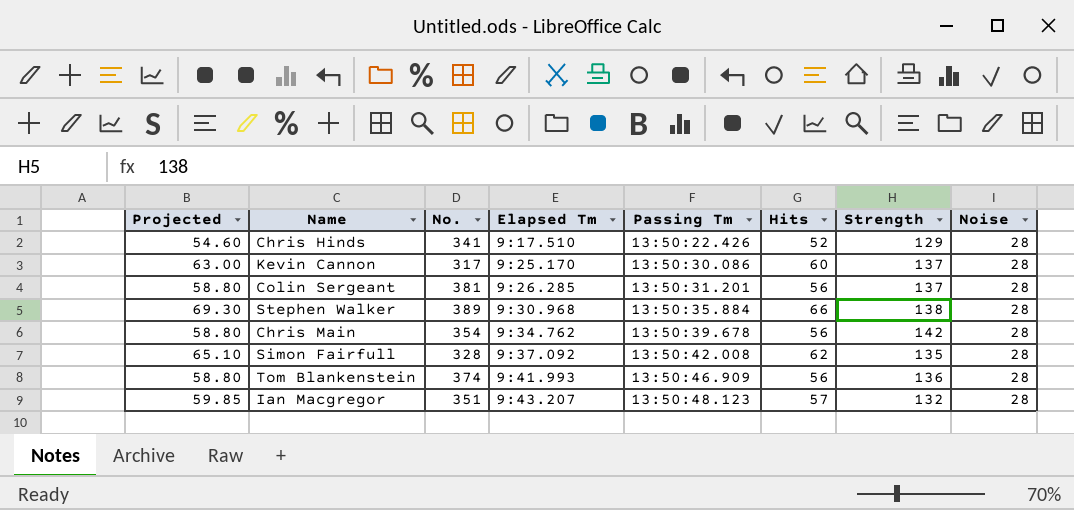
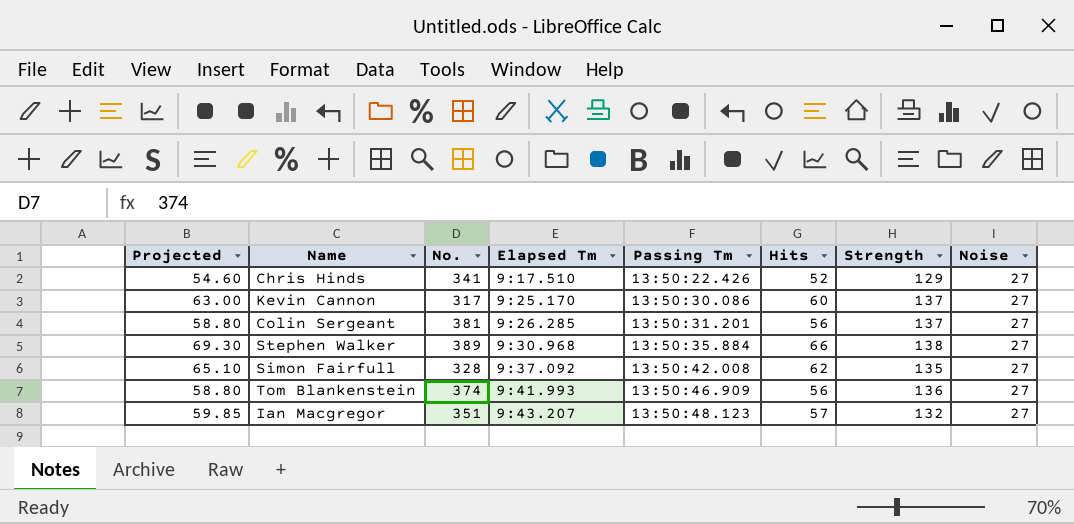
row Chris Main: 58.80 | 354 | 9:34.762 | 13:50:39.678 | 56 | 142 | 28 -> none
Chris Hinds | Noise: 28 -> 27
Kevin Cannon | Noise: 28 -> 27
Colin Sergeant | Noise: 28 -> 27
Stephen Walker | Noise: 28 -> 27
Simon Fairfull | Noise: 28 -> 27
Tom Blankenstein | Noise: 28 -> 27
Ian Macgregor | Noise: 28 -> 27

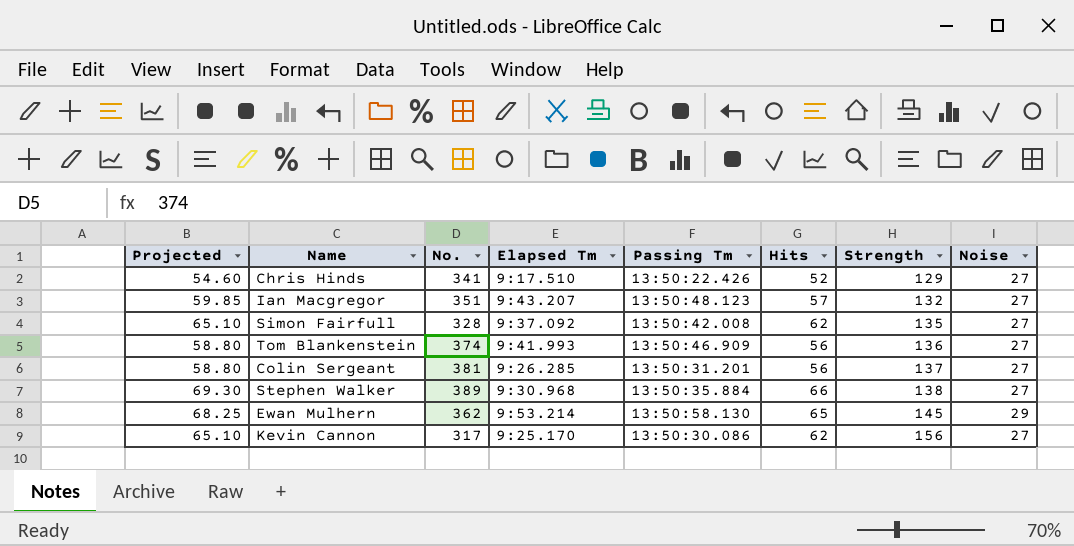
row order: Elapsed Tm ascending -> Strength ascending
row Ewan Mulhern: none -> 68.25 | 362 | 9:53.214 | 13:50:58.130 | 65 | 145 | 29
Kevin Cannon | Projected: 63.00 -> 65.10
Kevin Cannon | Hits: 60 -> 62
Kevin Cannon | Strength: 137 -> 156

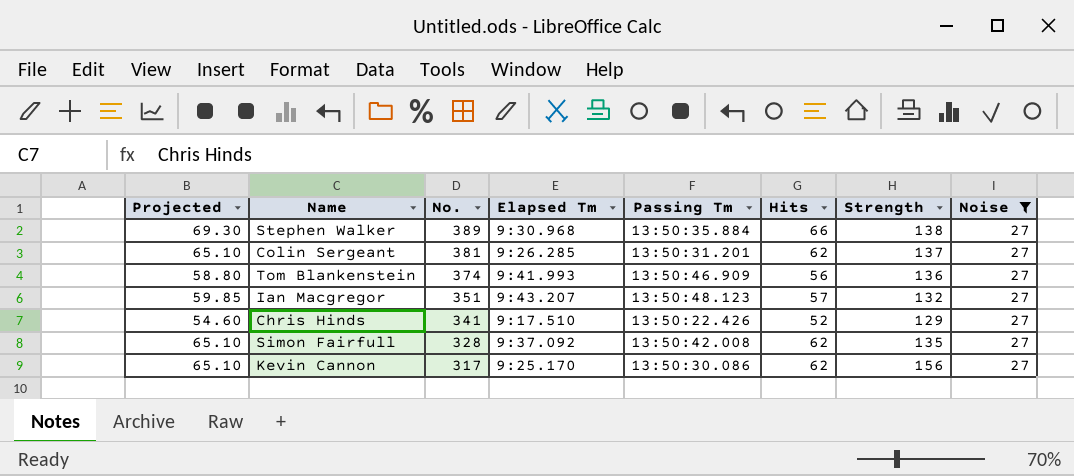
filter: none -> Noise = 27
row order: Strength ascending -> No. descending
Colin Sergeant | Projected: 58.80 -> 65.10
Colin Sergeant | Hits: 56 -> 62

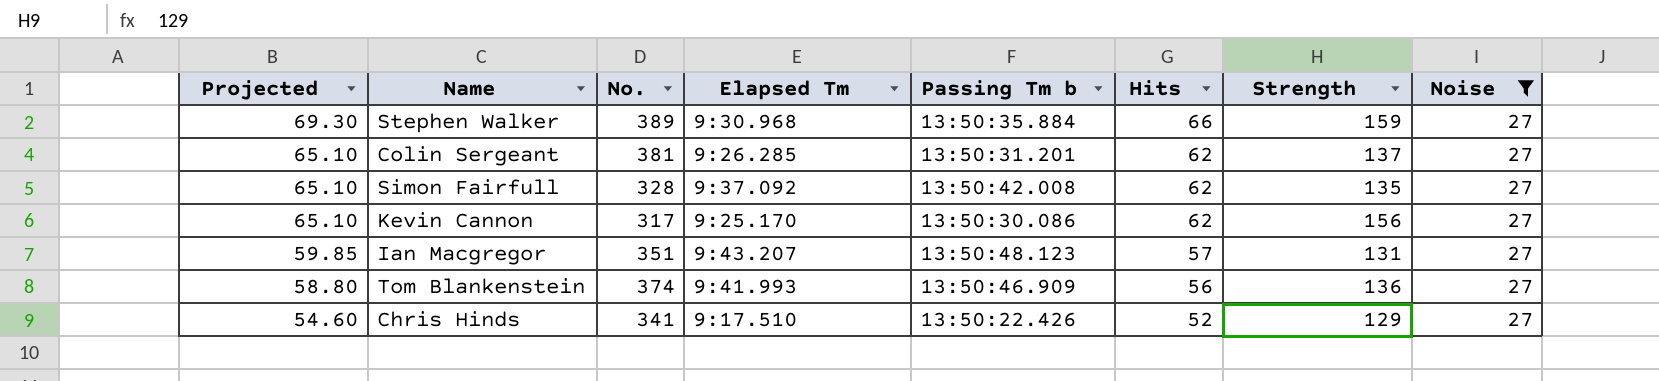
row order: No. descending -> Projected descending
column name: Passing Tm -> Passing Tm b
Stephen Walker | Strength: 138 -> 159
Ian Macgregor | Strength: 132 -> 131

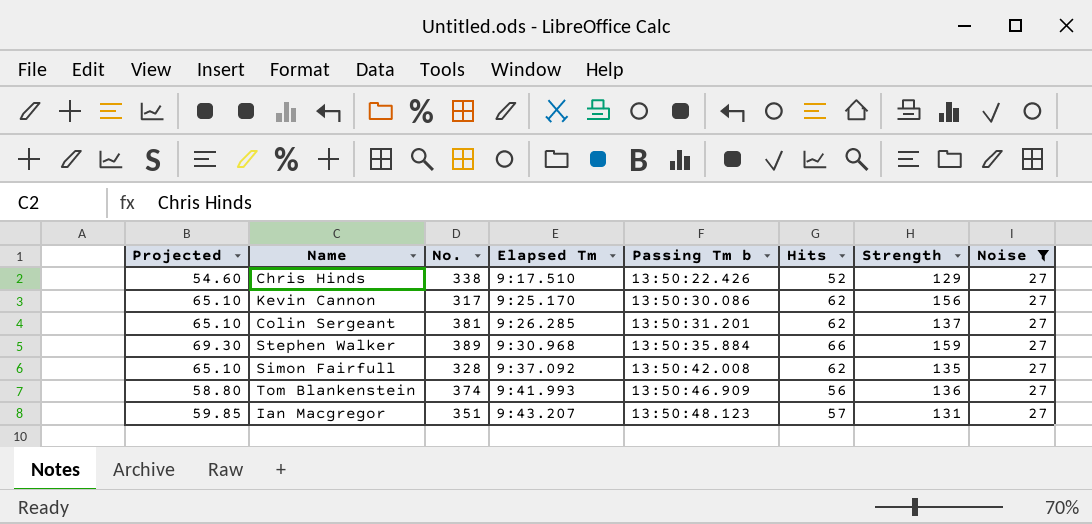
row order: Projected descending -> Elapsed Tm ascending
Chris Hinds | No.: 341 -> 338

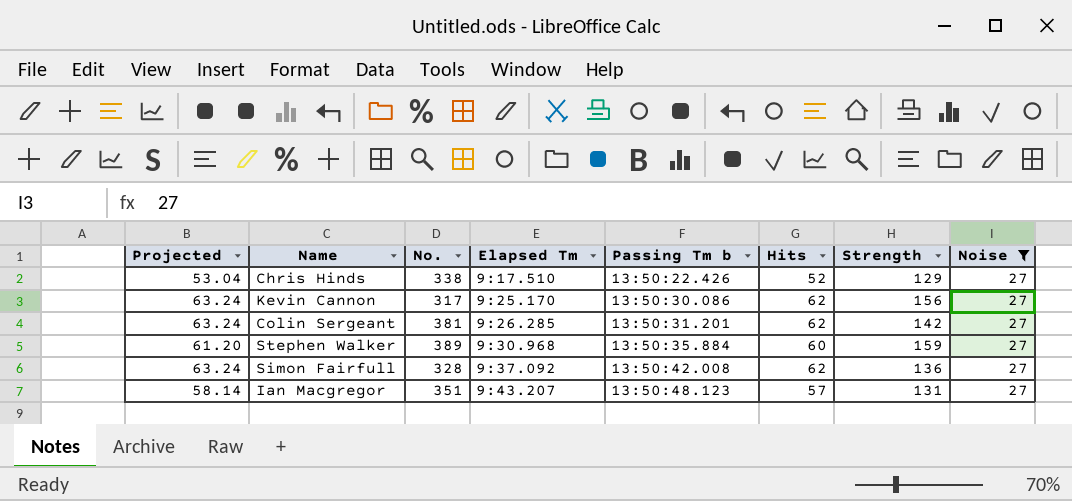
column Projected | formula: [Hits] * 1.05 -> [Hits] * 1.02
row Tom Blankenstein: 58.80 | 374 | 9:41.993 | 13:50:46.909 | 56 | 136 | 27 -> none
Colin Sergeant | Strength: 137 -> 142
Stephen Walker | Hits: 66 -> 60
Simon Fairfull | Strength: 135 -> 136

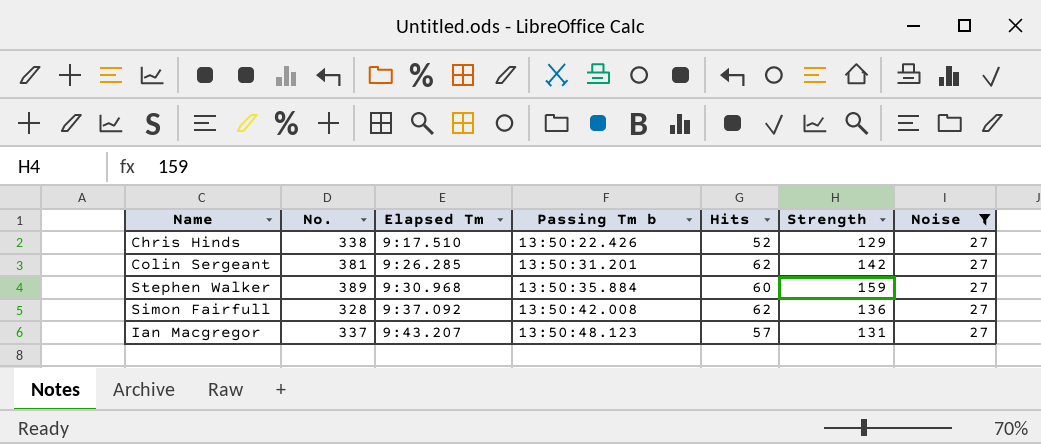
column Projected | formula: [Hits] * 1.02 -> none
row Kevin Cannon: 63.24 | 317 | 9:25.170 | 13:50:30.086 | 62 | 156 | 27 -> none
Ian Macgregor | No.: 351 -> 337

